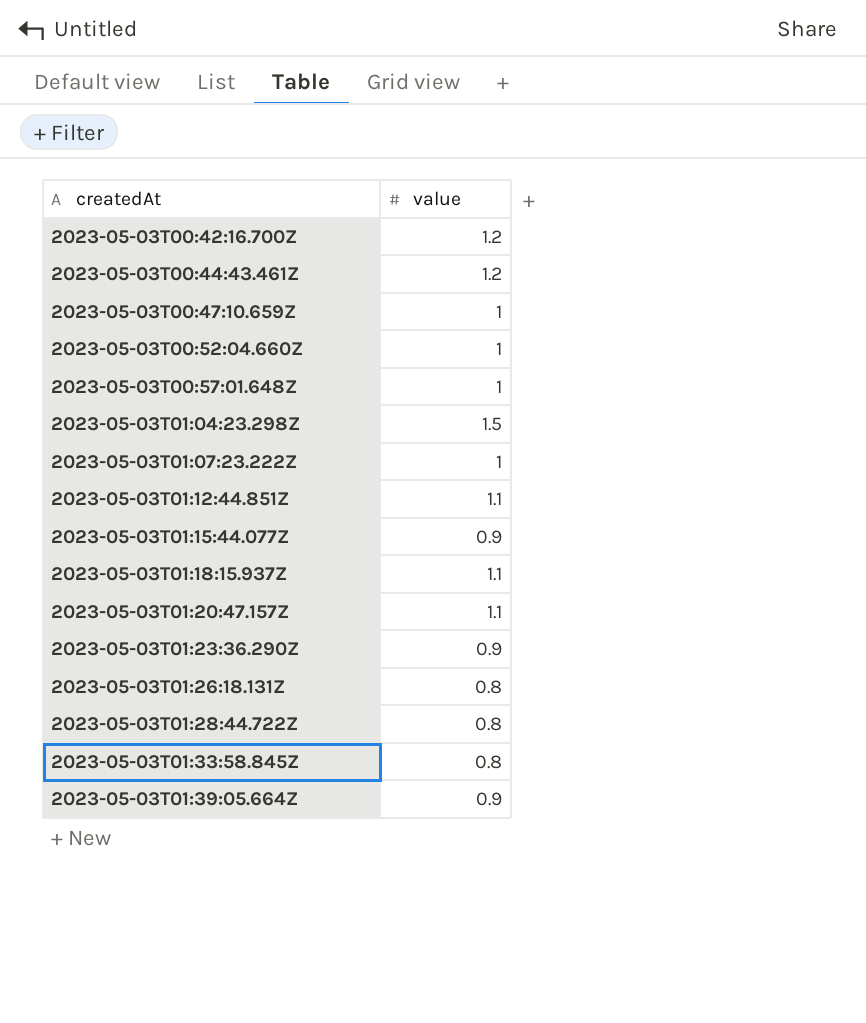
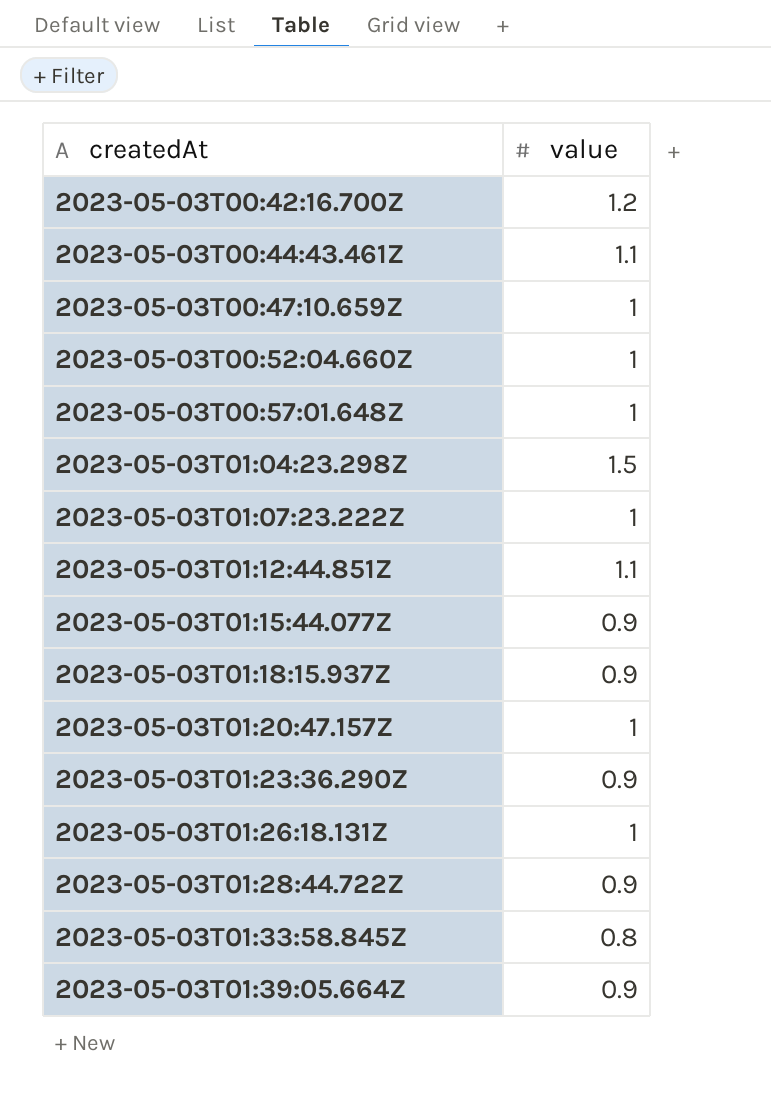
2023-05-03T00:44:43.461Z | value: 1.2 -> 1.1
2023-05-03T01:18:15.937Z | value: 1.1 -> 0.9
2023-05-03T01:20:47.157Z | value: 1.1 -> 1
2023-05-03T01:26:18.131Z | value: 0.8 -> 1
2023-05-03T01:28:44.722Z | value: 0.8 -> 0.9

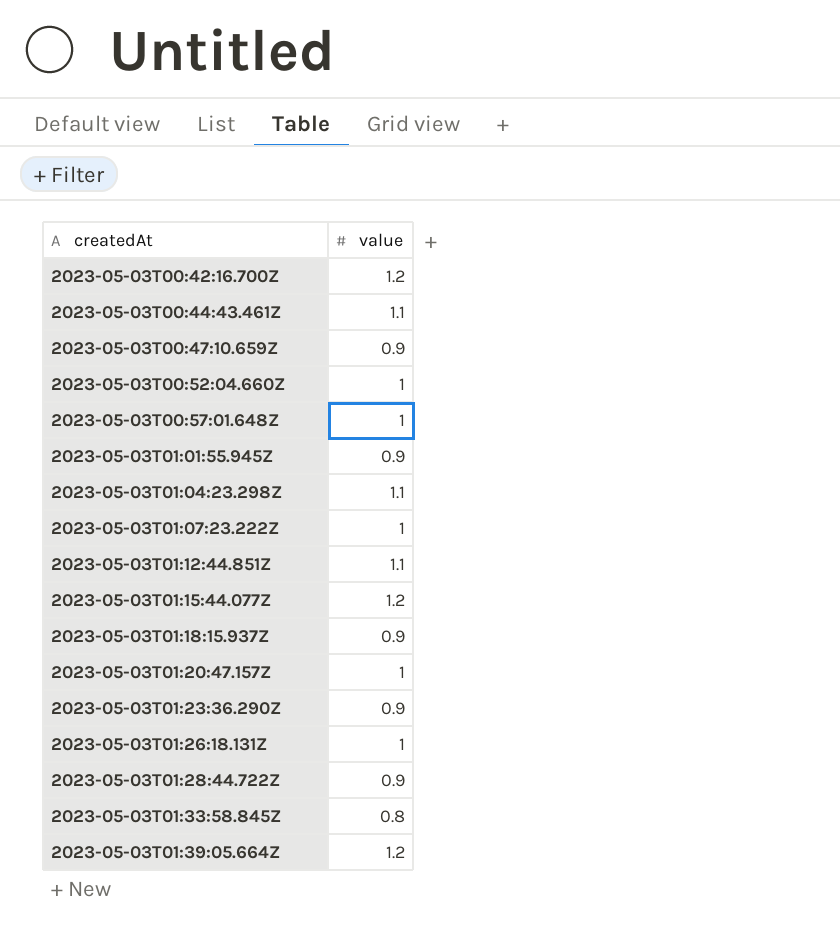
2023-05-03T00:47:10.659Z | value: 1 -> 0.9
row 2023-05-03T01:01:55.945Z: none -> 0.9
2023-05-03T01:04:23.298Z | value: 1.5 -> 1.1
2023-05-03T01:15:44.077Z | value: 0.9 -> 1.2
2023-05-03T01:39:05.664Z | value: 0.9 -> 1.2

